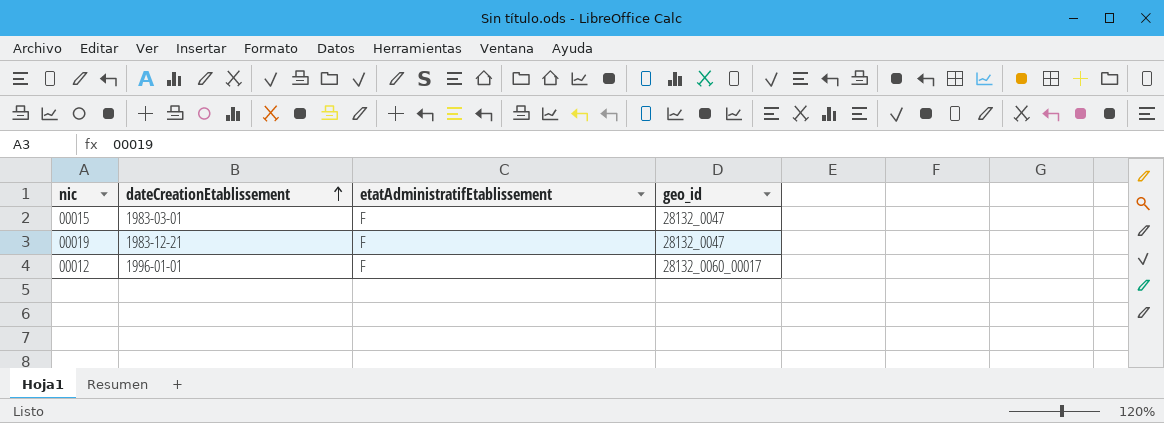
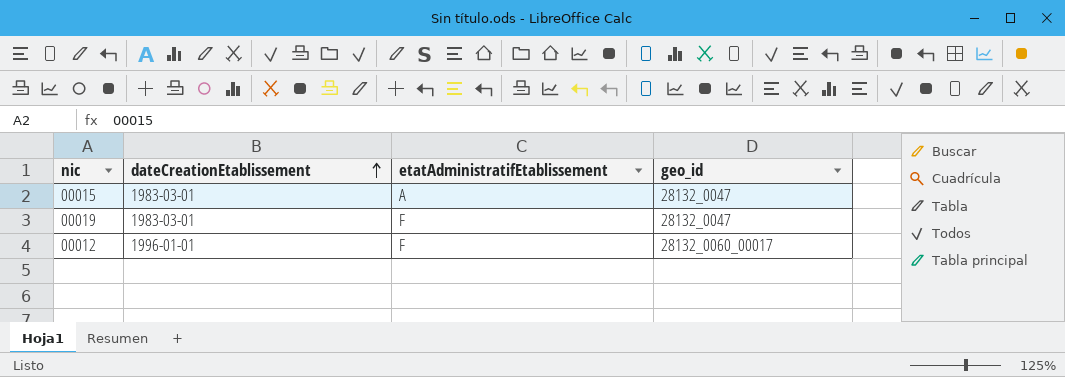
00015 | etatAdministratifEtablissement: F -> A
00019 | dateCreationEtablissement: 1983-12-21 -> 1983-03-01

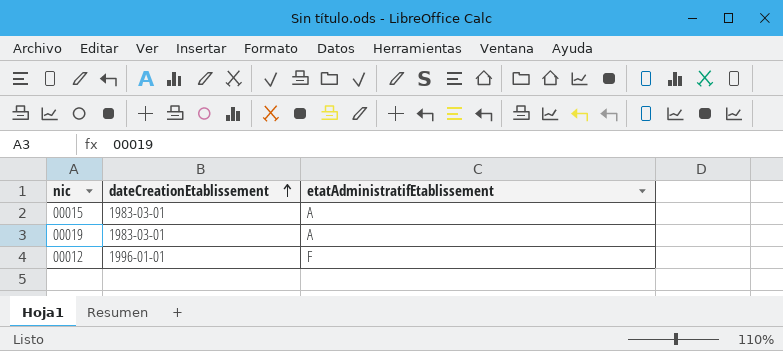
column geo_id | position: 4 -> none
00019 | etatAdministratifEtablissement: F -> A

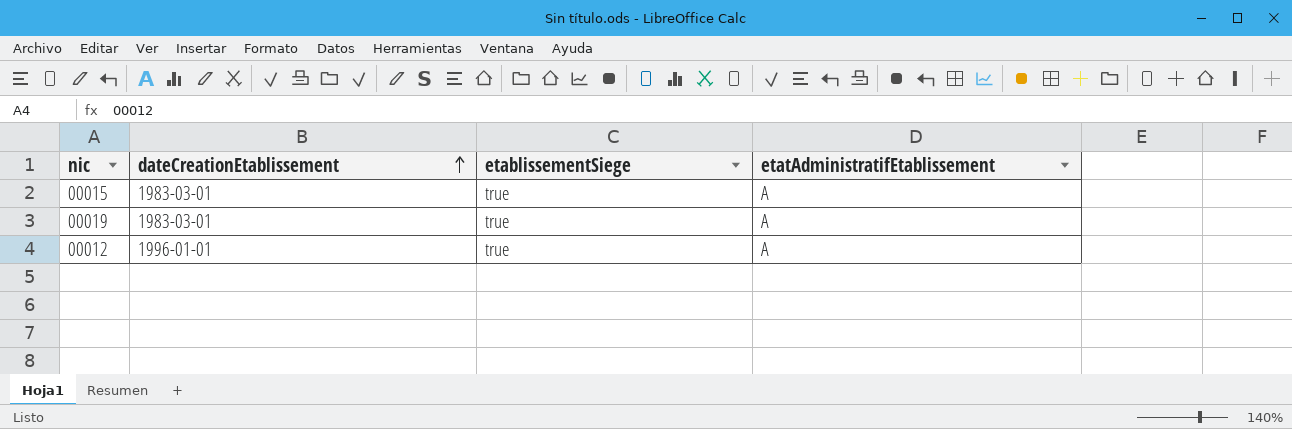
column etablissementSiege | position: none -> 3
00012 | etatAdministratifEtablissement: F -> A

